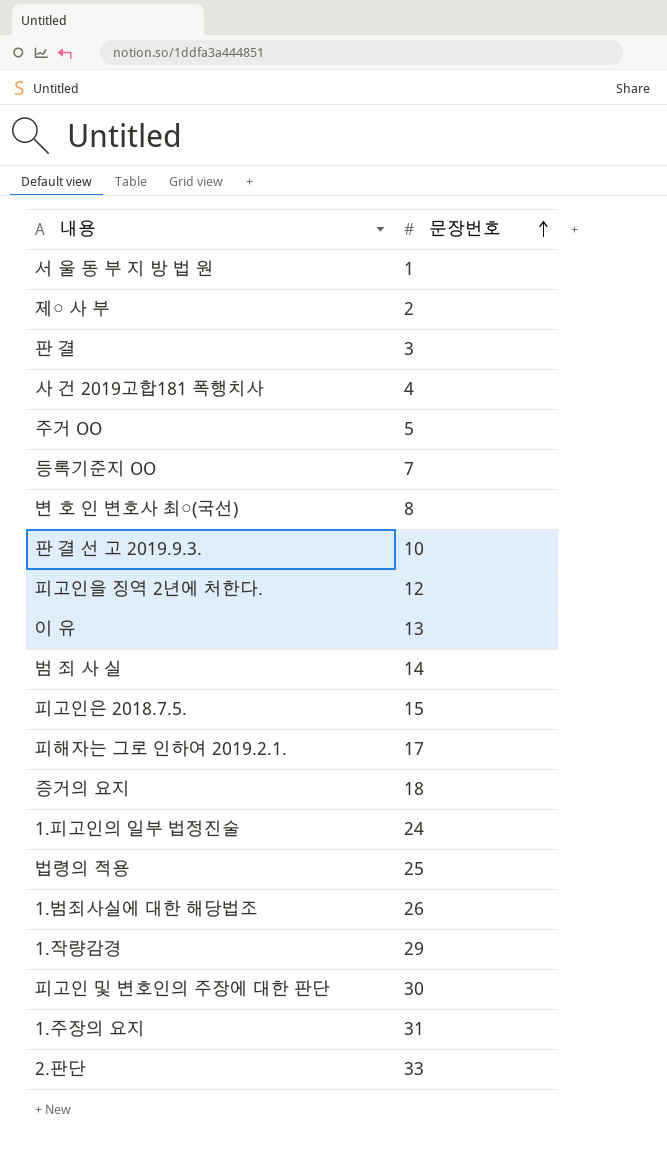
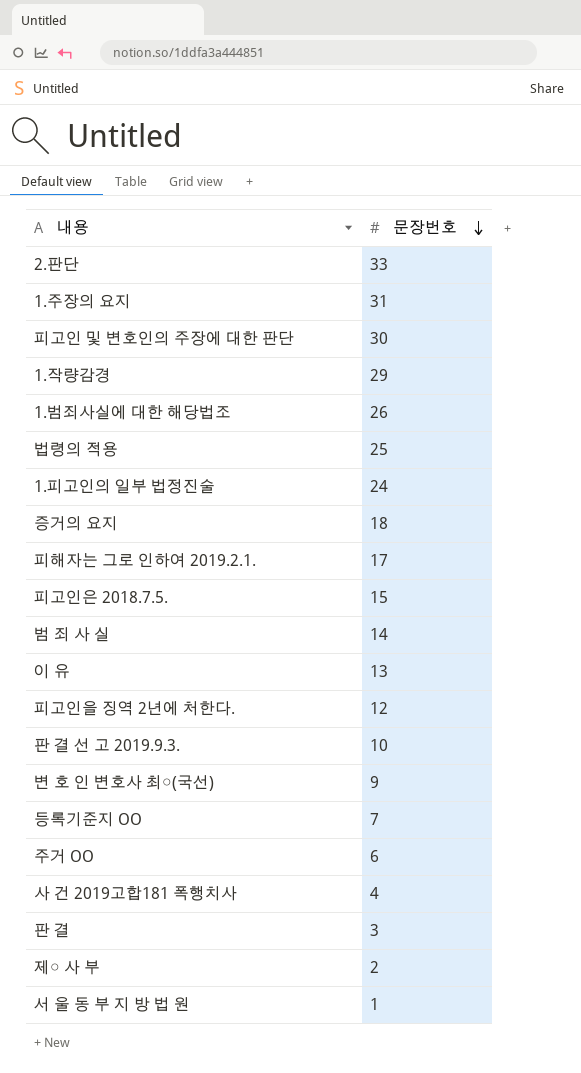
row order: 문장번호 ascending -> 문장번호 descending
변 호 인 변호사 최○(국선) | 문장번호: 8 -> 9
주거 OO | 문장번호: 5 -> 6

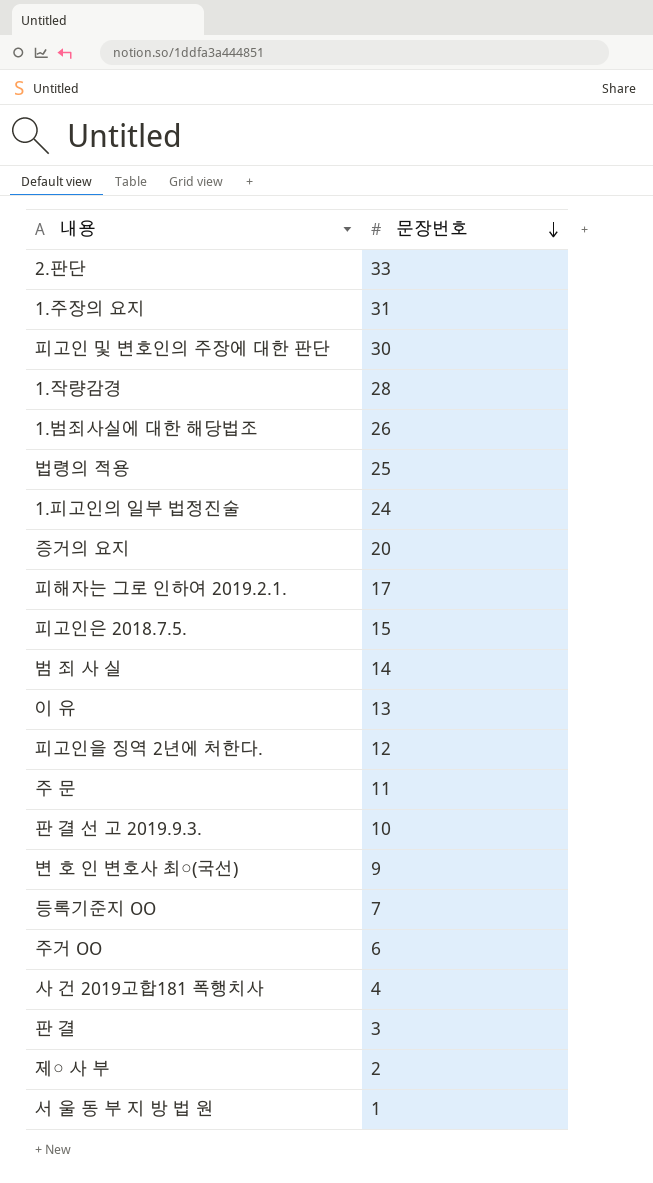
1.작량감경 | 문장번호: 29 -> 28
증거의 요지 | 문장번호: 18 -> 20
row 주 문: none -> 11

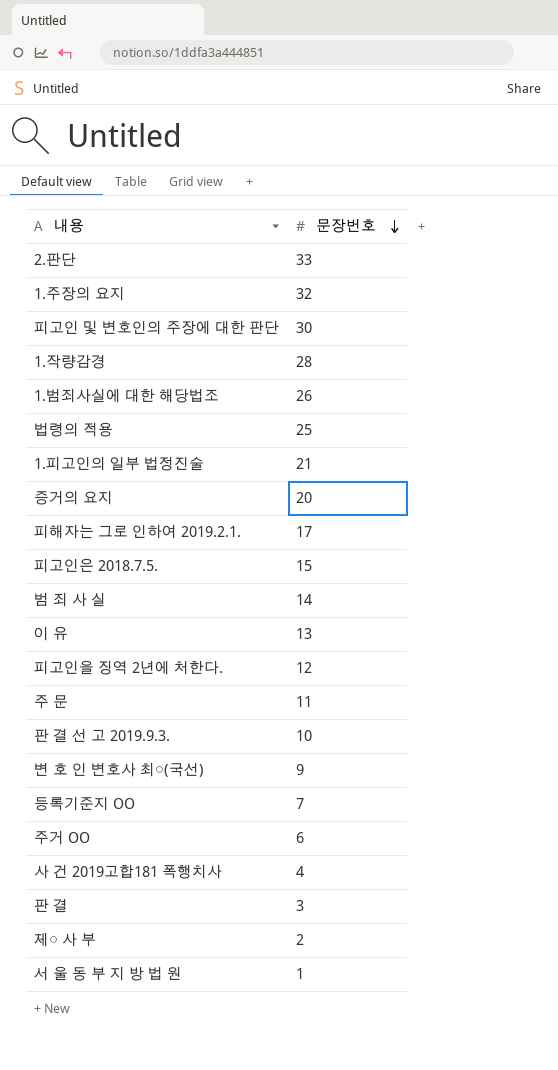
1.주장의 요지 | 문장번호: 31 -> 32
1.피고인의 일부 법정진술 | 문장번호: 24 -> 21

